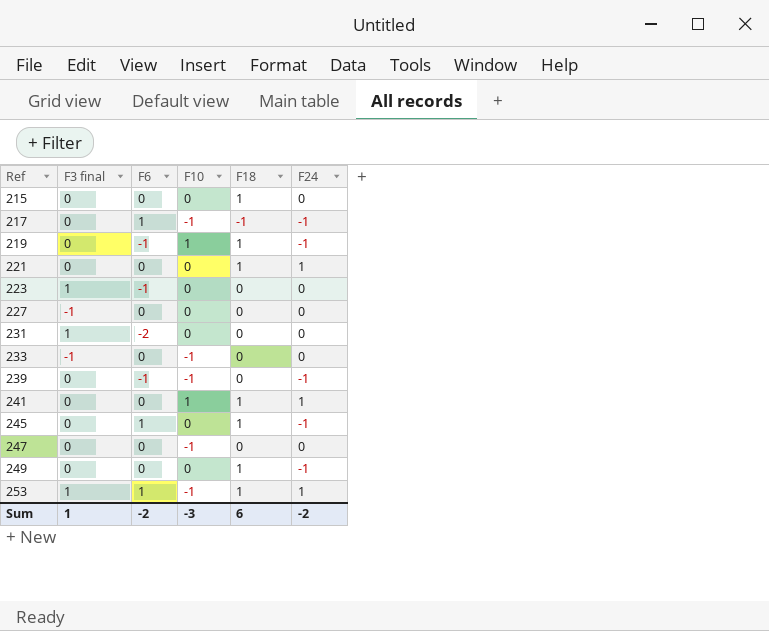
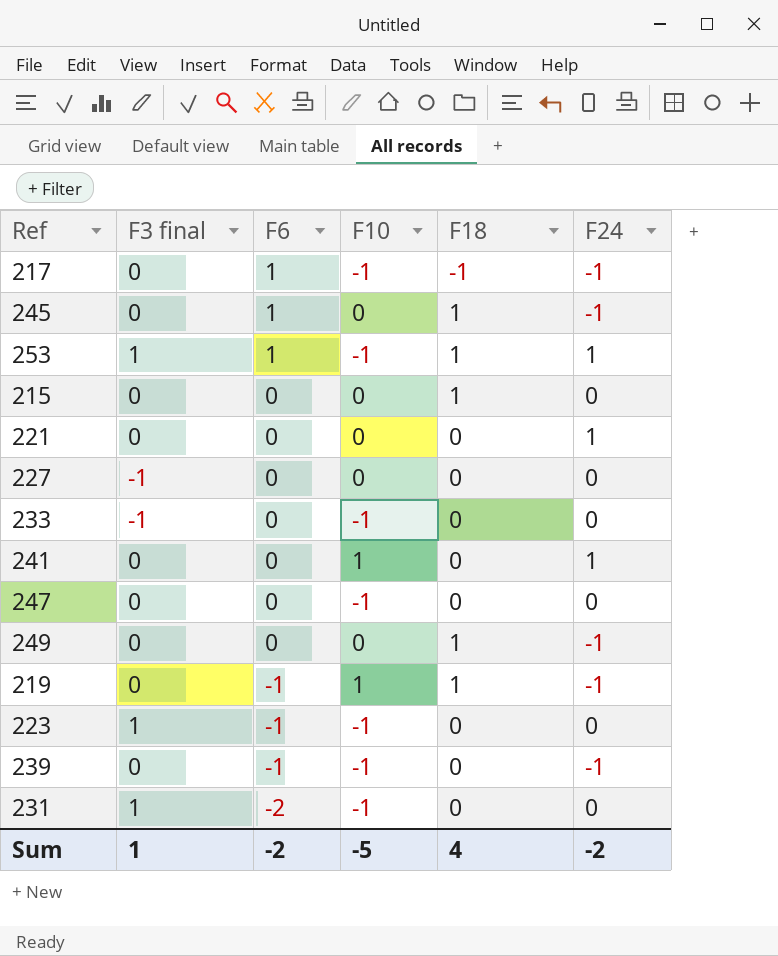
row order: Ref ascending -> F6 descending
221 | F18: 1 -> 0
241 | F18: 1 -> 0
223 | F10: 0 -> -1
231 | F10: 0 -> -1
Sum | F10: -3 -> -5
Sum | F18: 6 -> 4

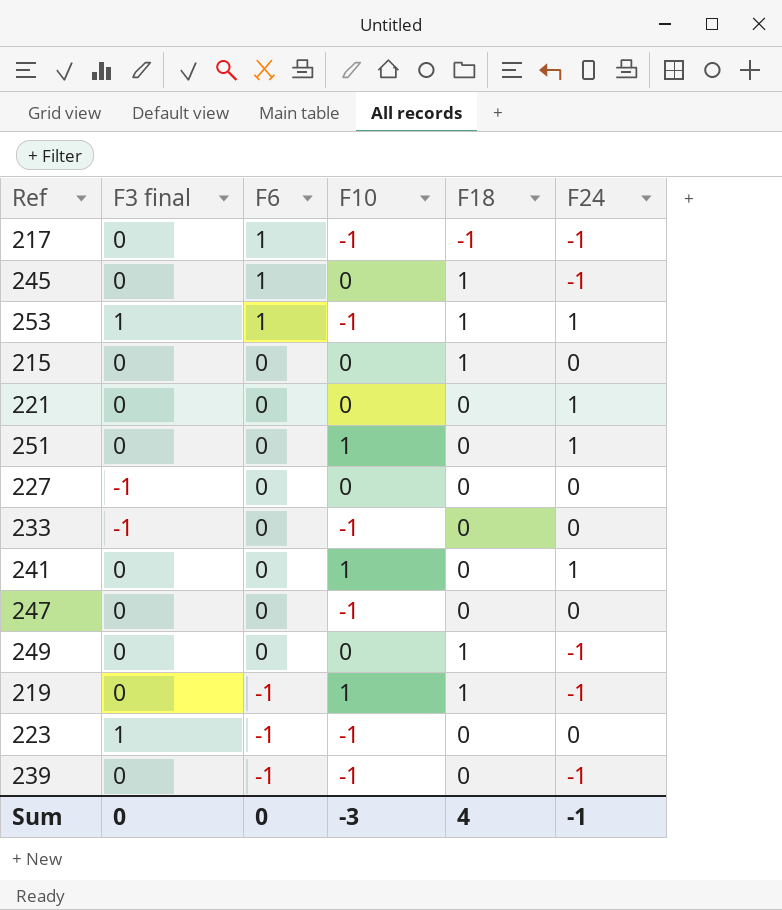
row 231: 1 | -2 | -1 | 0 | 0 -> none
row 251: none -> 0 | 0 | 1 | 0 | 1
Sum | F3 final: 1 -> 0
Sum | F6: -2 -> 0
Sum | F10: -5 -> -3
Sum | F24: -2 -> -1

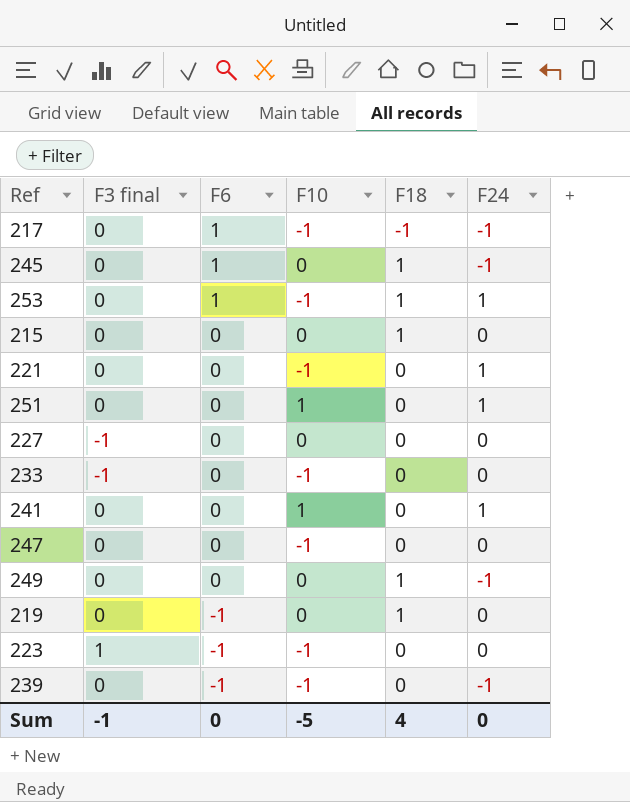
253 | F3 final: 1 -> 0
221 | F10: 0 -> -1
219 | F10: 1 -> 0
219 | F24: -1 -> 0
Sum | F3 final: 0 -> -1
Sum | F10: -3 -> -5
Sum | F24: -1 -> 0

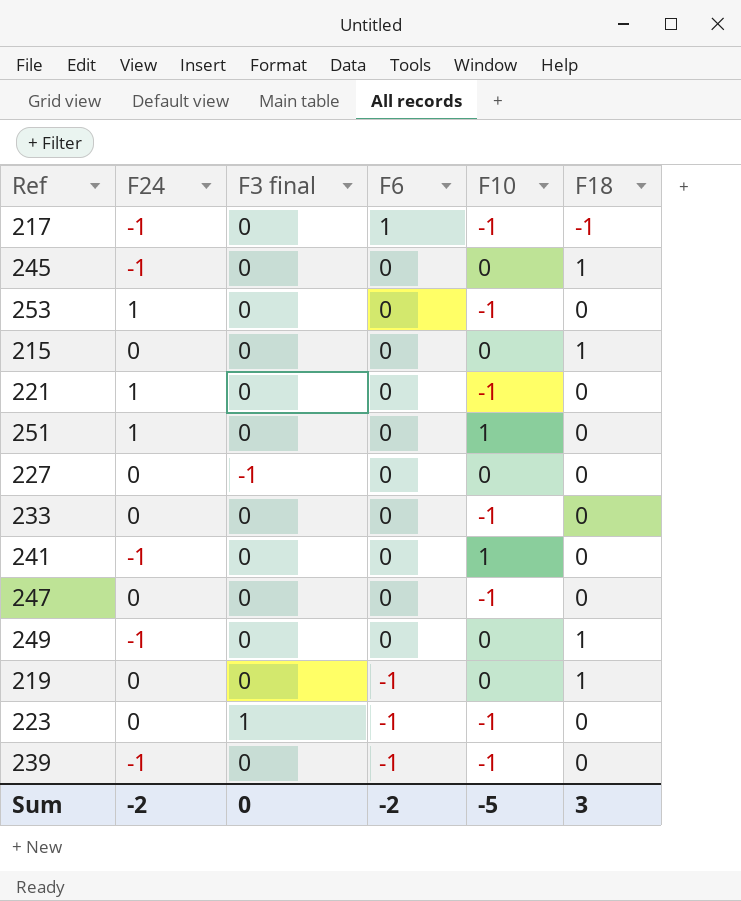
column F24 | position: 6 -> 2
245 | F6: 1 -> 0
253 | F6: 1 -> 0
253 | F18: 1 -> 0
233 | F3 final: -1 -> 0
241 | F24: 1 -> -1
Sum | F24: 0 -> -2
Sum | F3 final: -1 -> 0
Sum | F6: 0 -> -2
Sum | F18: 4 -> 3

